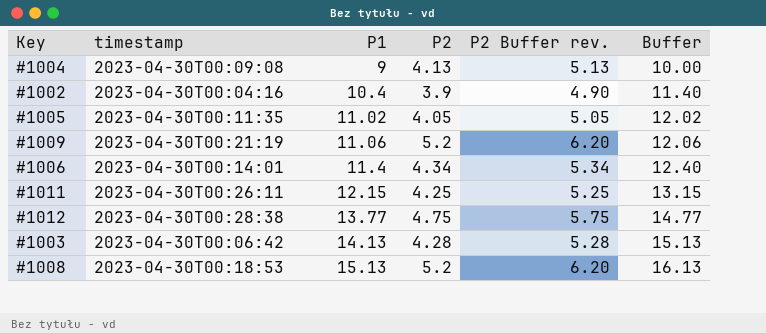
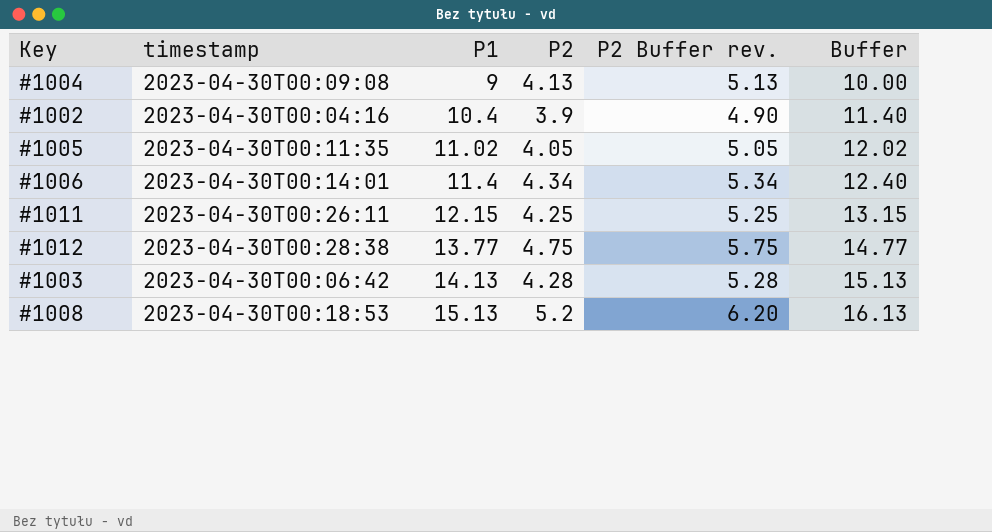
row #1009: 2023-04-30T00:21:19 | 11.06 | 5.2 | 6.20 | 12.06 -> none

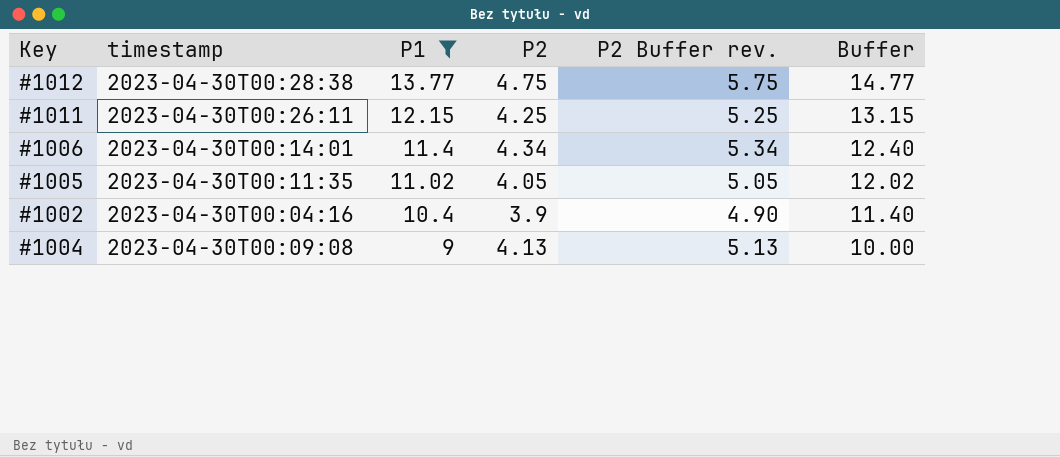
filter: none -> P1 <= 13.77
row order: P1 ascending -> P1 descending

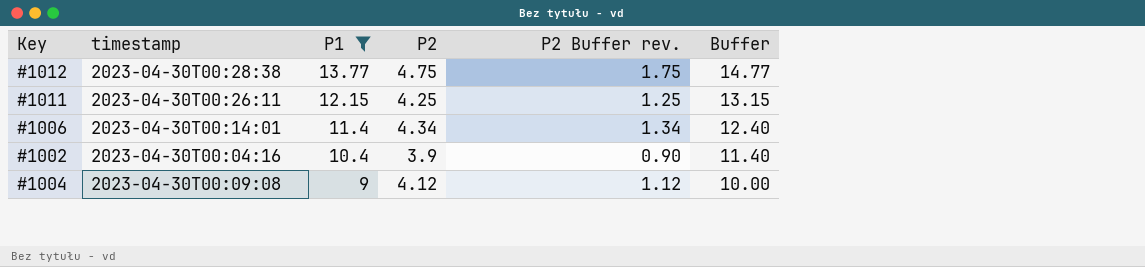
column P2 Buffer rev. | formula: [P2] + 1 -> [P2] - 3
row #1005: 2023-04-30T00:11:35 | 11.02 | 4.05 | 5.05 | 12.02 -> none
#1004 | P2: 4.13 -> 4.12

